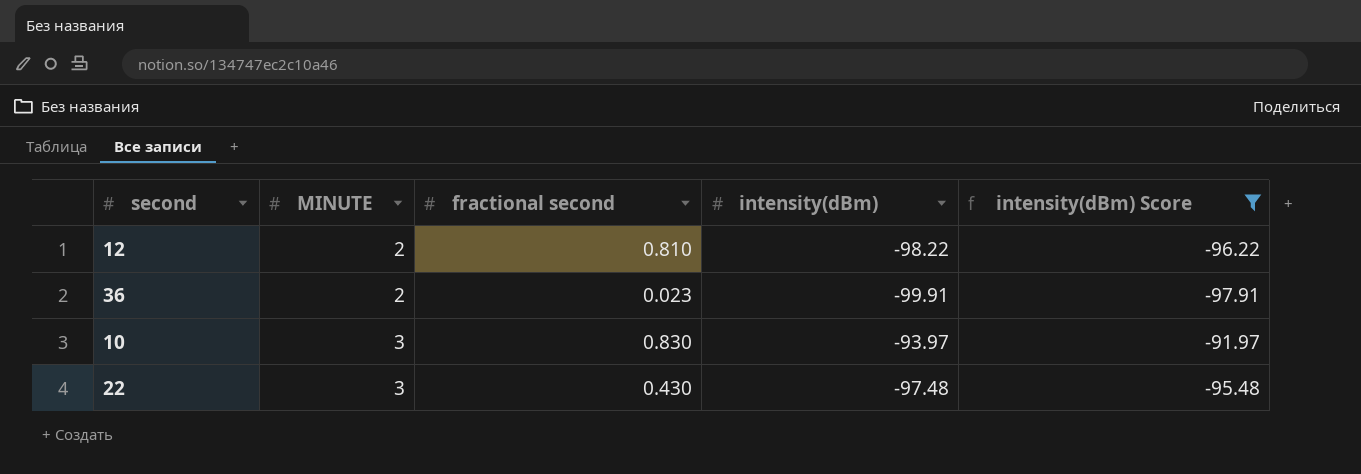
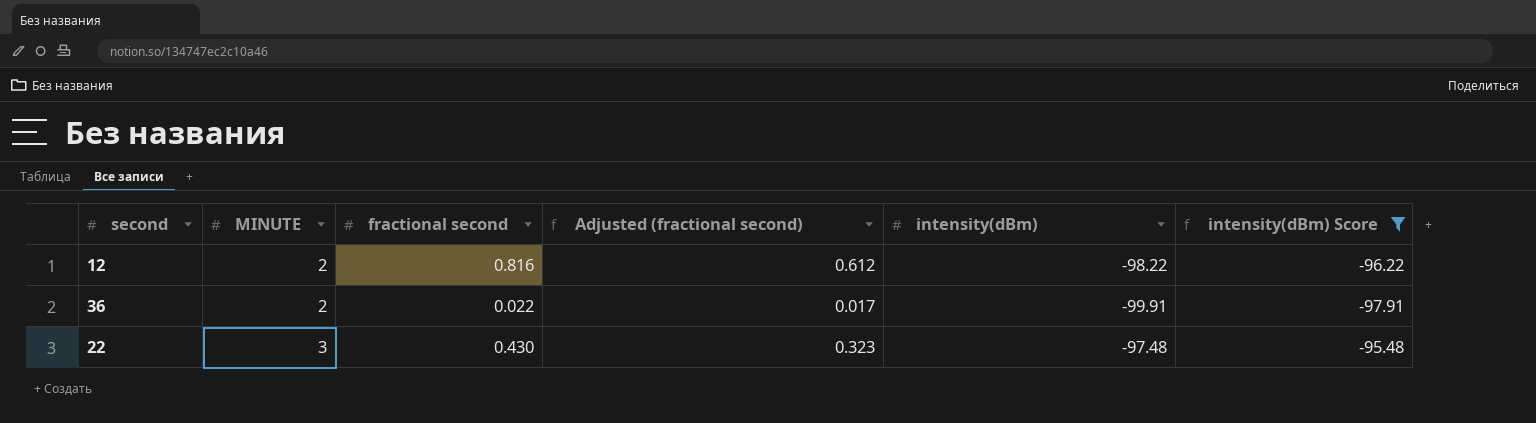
column Adjusted (fractional second) | formula: none -> [fractional second] * 0.75
row 10: 3 | 0.830 | -93.97 | -91.97 -> none
12 | fractional second: 0.810 -> 0.816
36 | fractional second: 0.023 -> 0.022

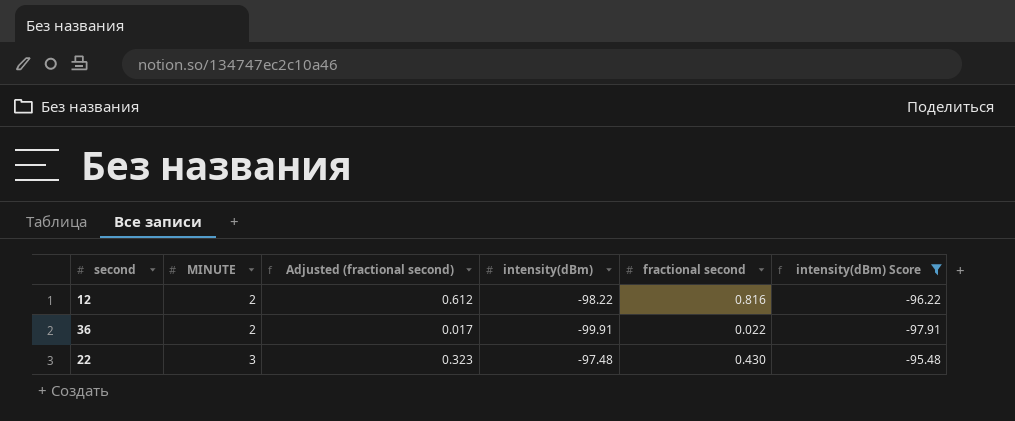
column fractional second | position: 3 -> 5

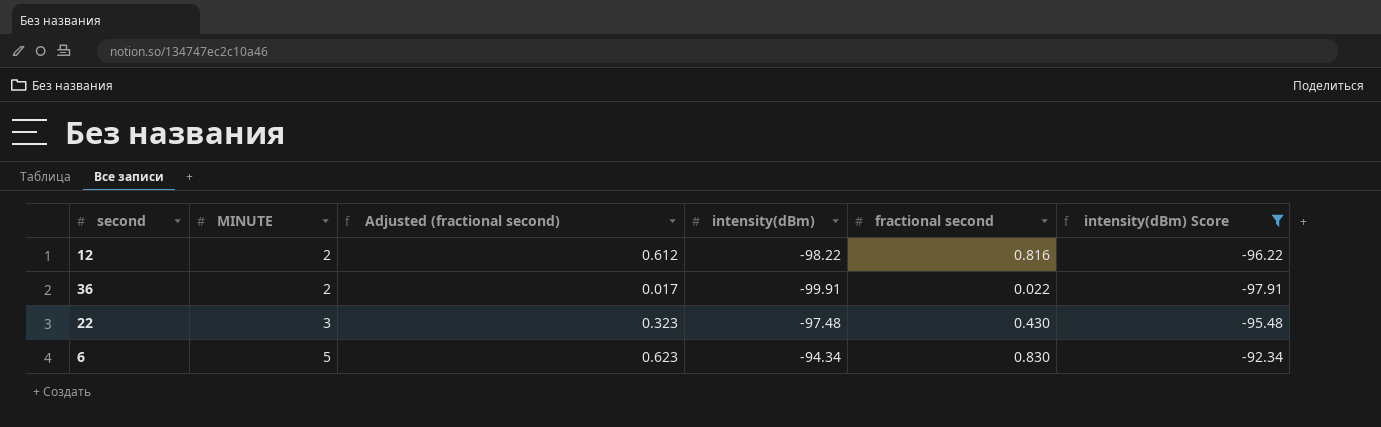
row 6: none -> 5 | 0.623 | -94.34 | 0.830 | -92.34

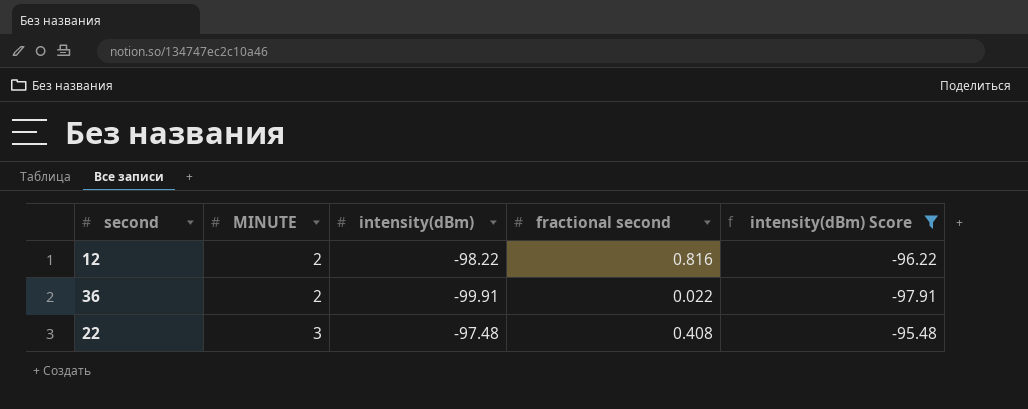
column Adjusted (fractional second) | formula: [fractional second] * 0.75 -> none
row 6: 5 | 0.623 | -94.34 | 0.830 | -92.34 -> none
22 | fractional second: 0.430 -> 0.408

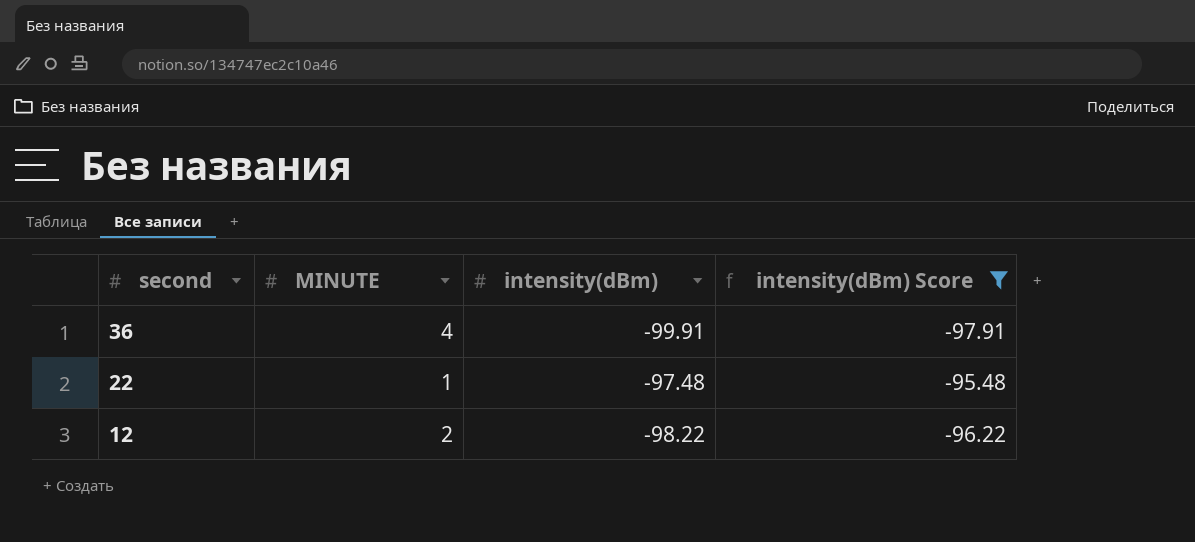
row order: MINUTE ascending -> second descending
column fractional second | position: 4 -> none
36 | MINUTE: 2 -> 4
22 | MINUTE: 3 -> 1

